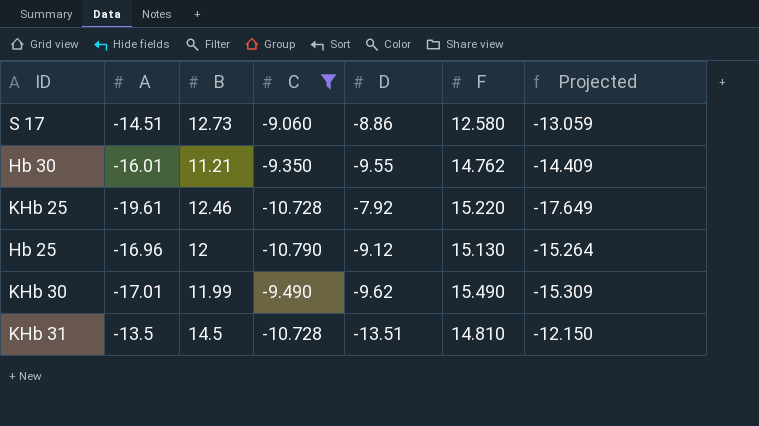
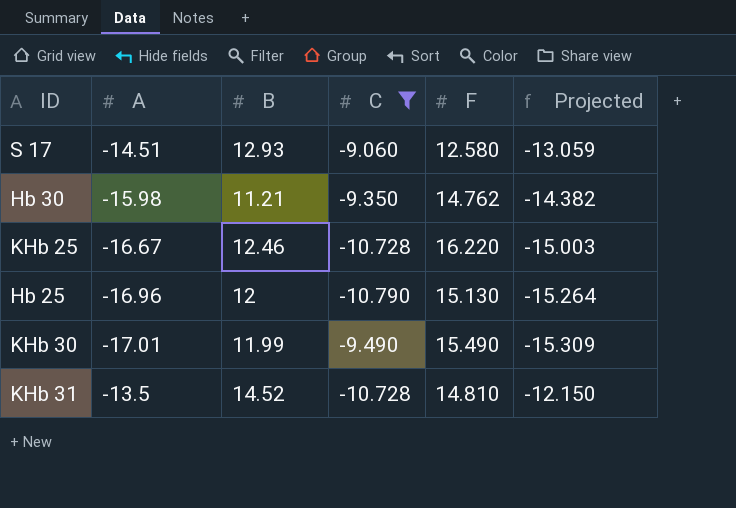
column D | position: 5 -> none
S 17 | B: 12.73 -> 12.93
Hb 30 | A: -16.01 -> -15.98
Hb 30 | Projected: -14.409 -> -14.382
KHb 25 | A: -19.61 -> -16.67
KHb 25 | F: 15.220 -> 16.220
KHb 25 | Projected: -17.649 -> -15.003
KHb 31 | B: 14.5 -> 14.52

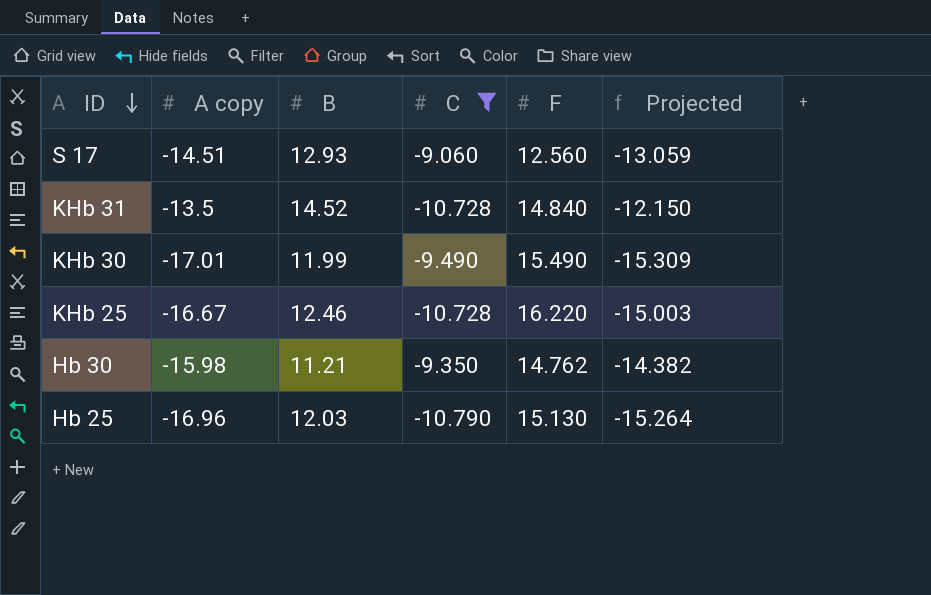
row order: none -> ID descending
column name: A -> A copy
S 17 | F: 12.580 -> 12.560
KHb 31 | F: 14.810 -> 14.840
Hb 25 | B: 12 -> 12.03

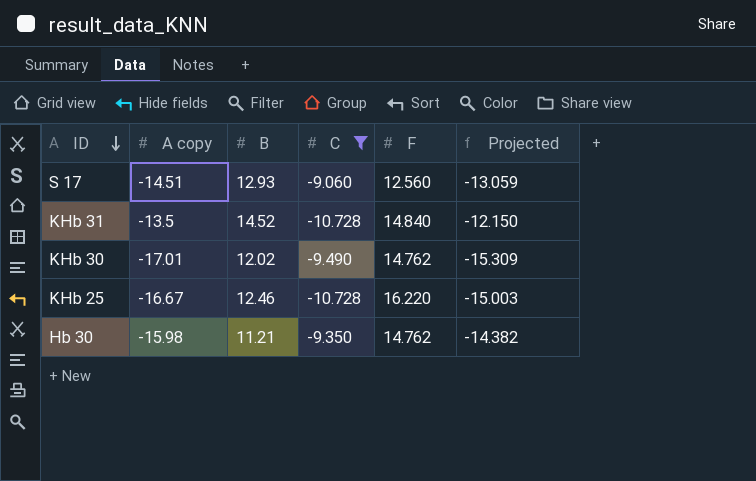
row Hb 25: -16.96 | 12.03 | -10.790 | 15.130 | -15.264 -> none
KHb 30 | B: 11.99 -> 12.02
KHb 30 | F: 15.490 -> 14.762

